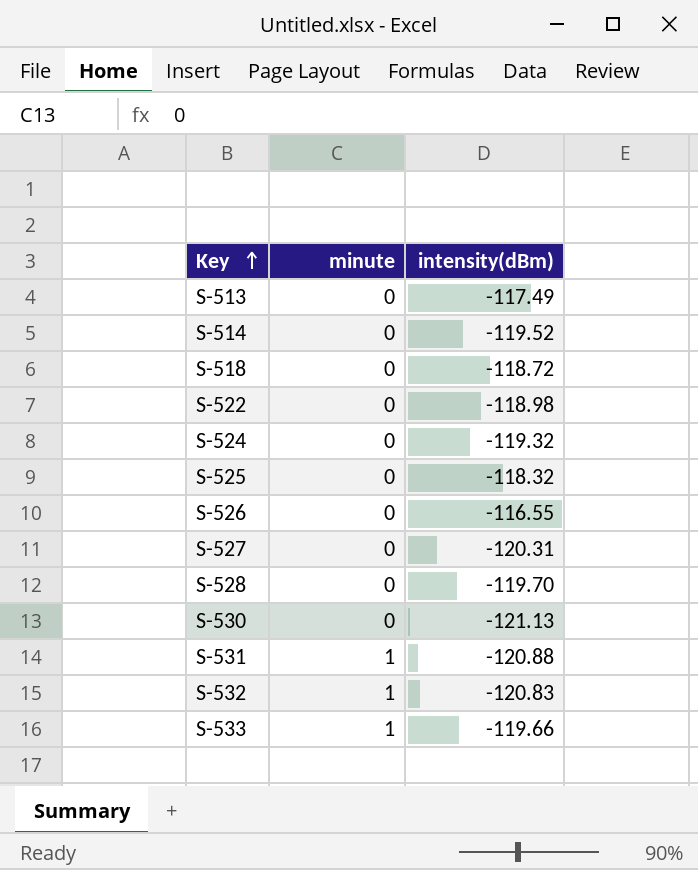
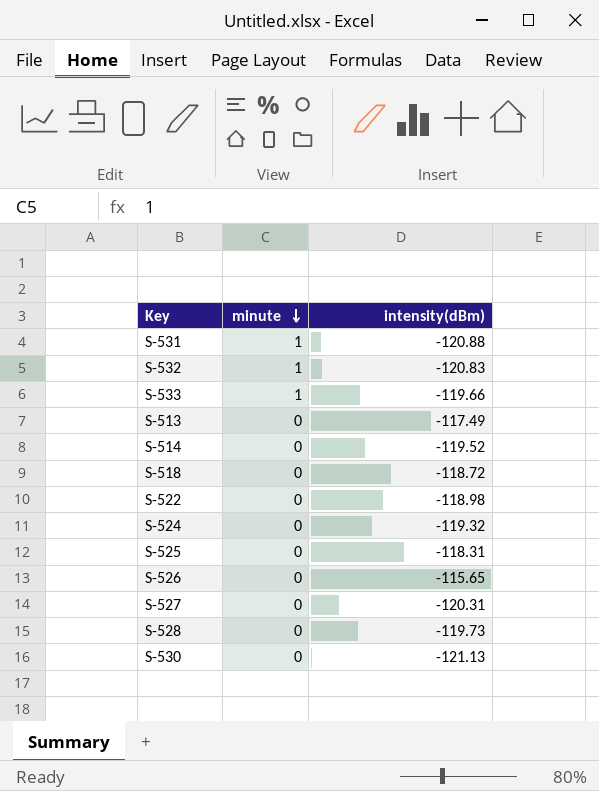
row order: Key ascending -> minute descending
S-525 | intensity(dBm): -118.32 -> -118.31
S-526 | intensity(dBm): -116.55 -> -115.65
S-528 | intensity(dBm): -119.70 -> -119.73

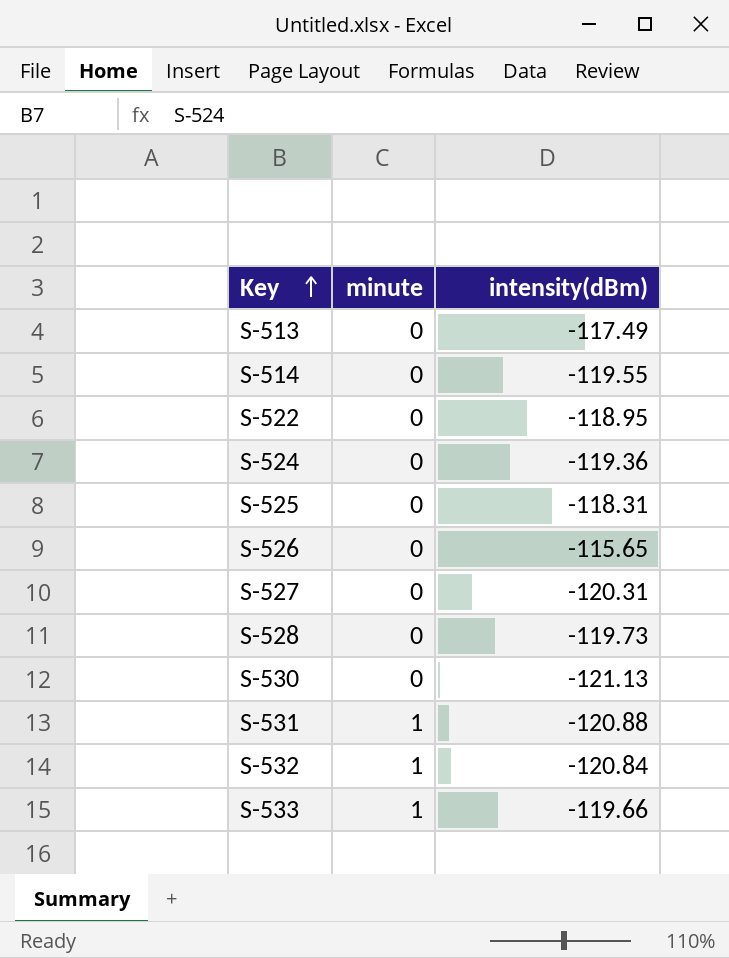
row order: minute descending -> Key ascending
row S-518: 0 | -118.72 -> none
S-514 | intensity(dBm): -119.52 -> -119.55
S-522 | intensity(dBm): -118.98 -> -118.95
S-524 | intensity(dBm): -119.32 -> -119.36
S-532 | intensity(dBm): -120.83 -> -120.84

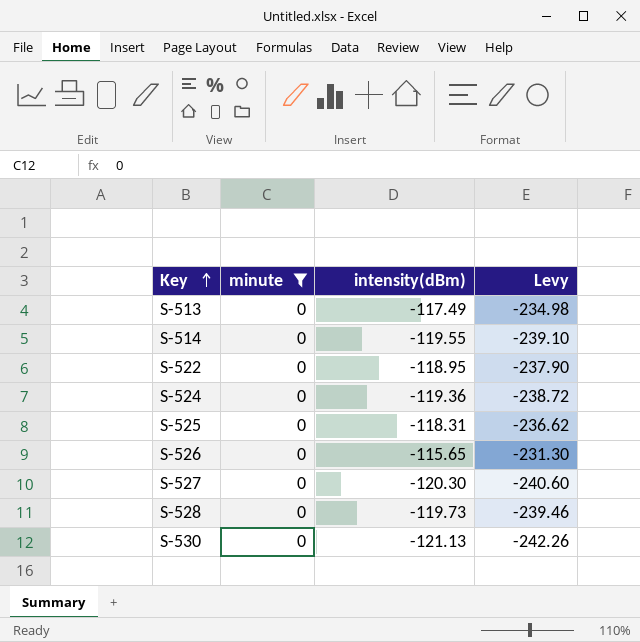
filter: none -> minute = 0
column Levy | formula: none -> [intensity(dBm)] * 2
S-527 | intensity(dBm): -120.31 -> -120.30

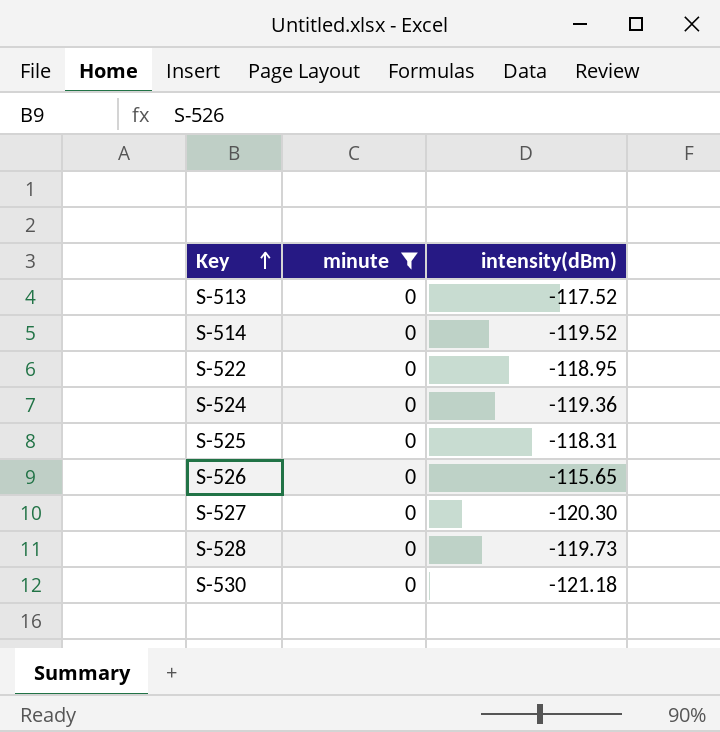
column Levy | formula: [intensity(dBm)] * 2 -> none
S-513 | intensity(dBm): -117.49 -> -117.52
S-514 | intensity(dBm): -119.55 -> -119.52
S-530 | intensity(dBm): -121.13 -> -121.18

